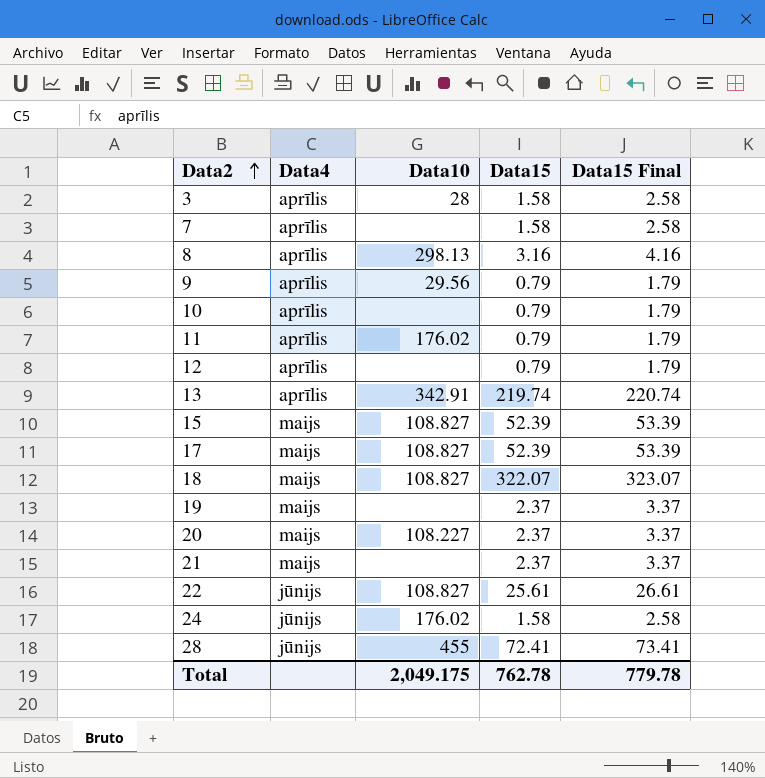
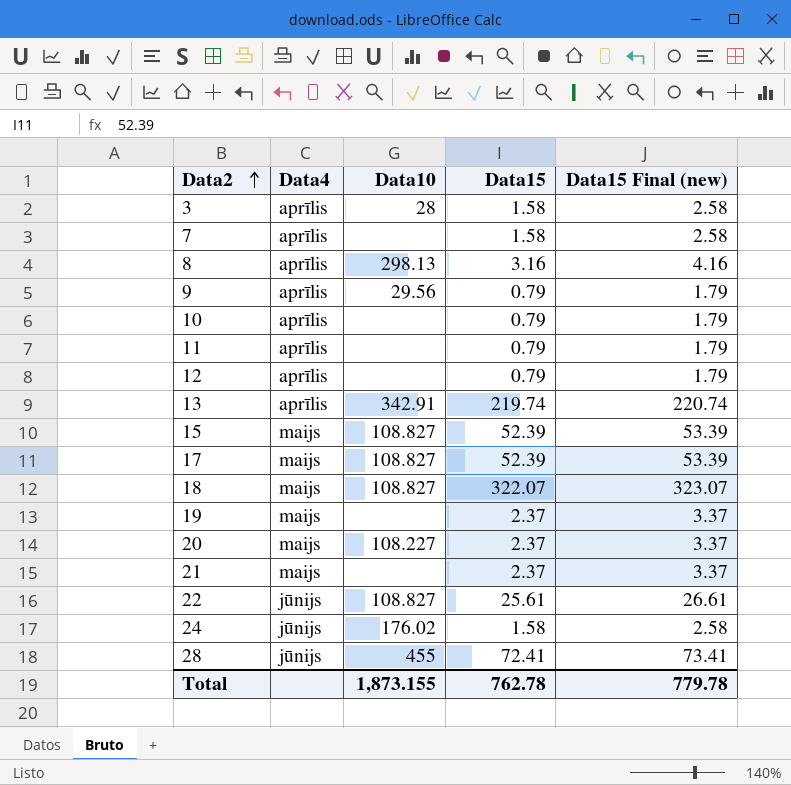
column name: Data15 Final -> Data15 Final (new)
11 | Data10: 176.02 -> none
Total | Data10: 2,049.175 -> 1,873.155

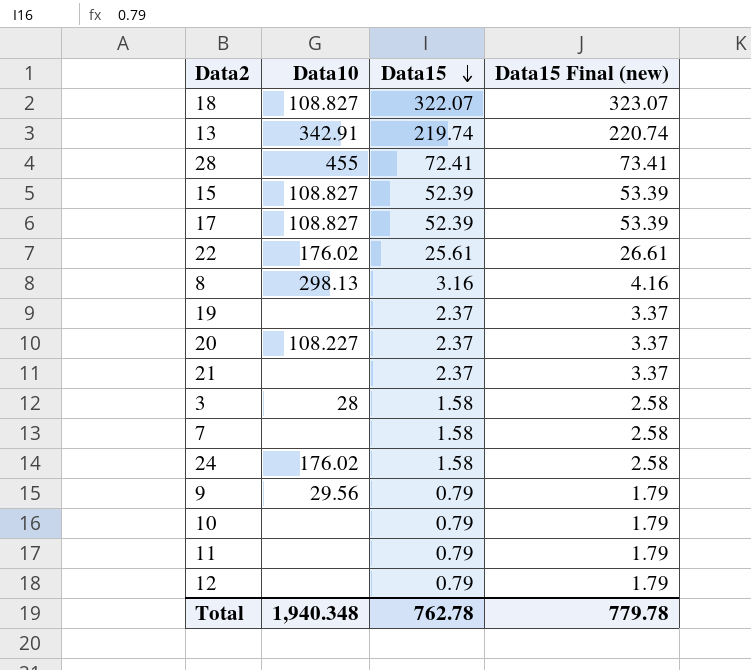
row order: Data2 ascending -> Data15 descending
column Data4 | position: 2 -> none
22 | Data10: 108.827 -> 176.02
Total | Data10: 1,873.155 -> 1,940.348

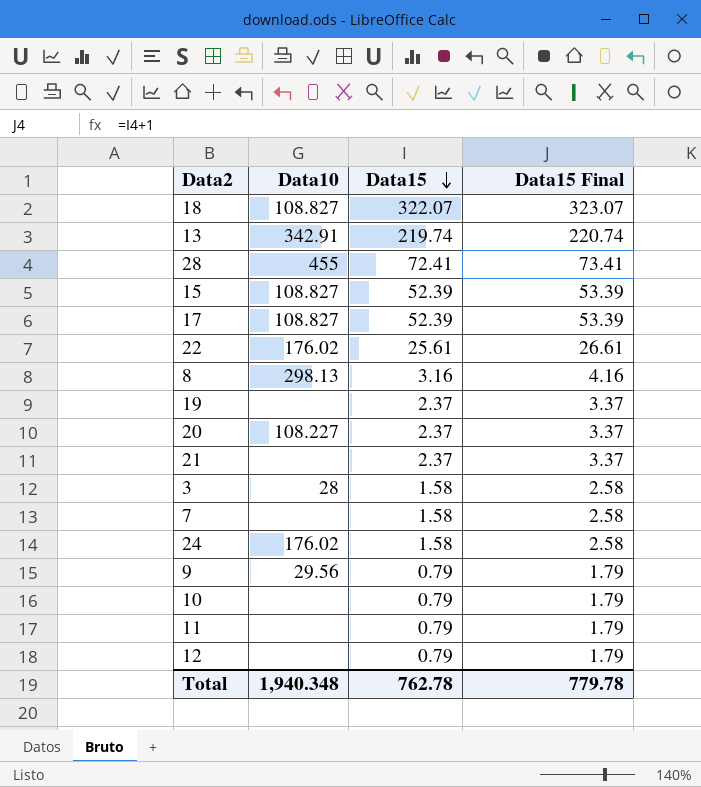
column name: Data15 Final (new) -> Data15 Final

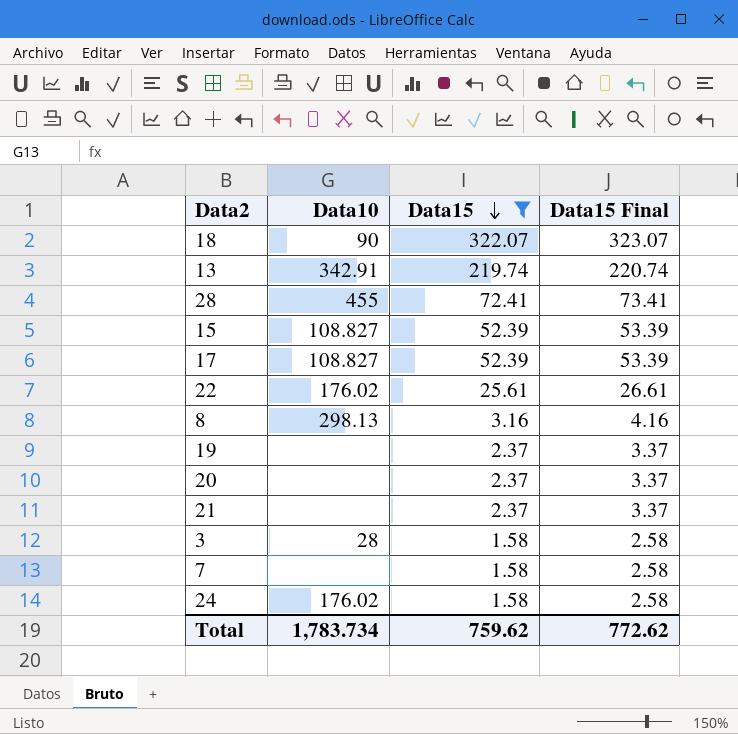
filter: none -> Data15 != 0.79
18 | Data10: 108.827 -> 90
20 | Data10: 108.227 -> none
Total | Data10: 1,940.348 -> 1,783.734
Total | Data15: 762.78 -> 759.62
Total | Data15 Final: 779.78 -> 772.62

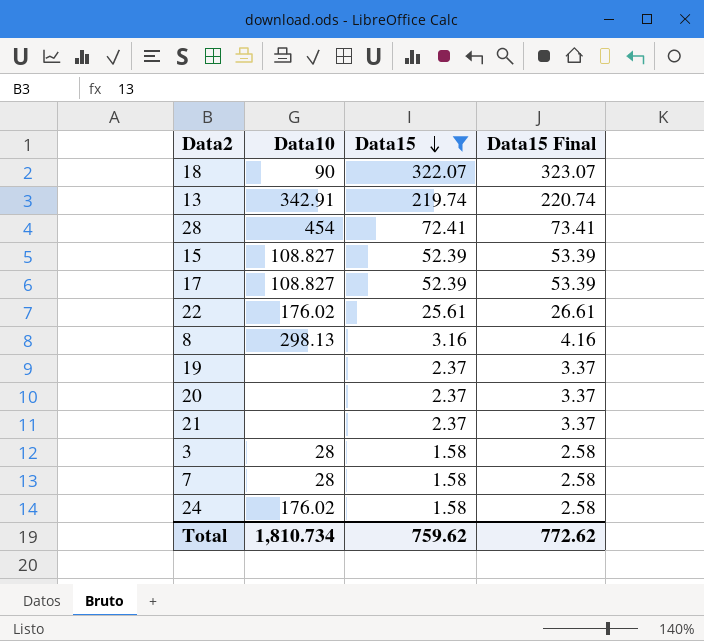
28 | Data10: 455 -> 454
7 | Data10: none -> 28
Total | Data10: 1,783.734 -> 1,810.734

